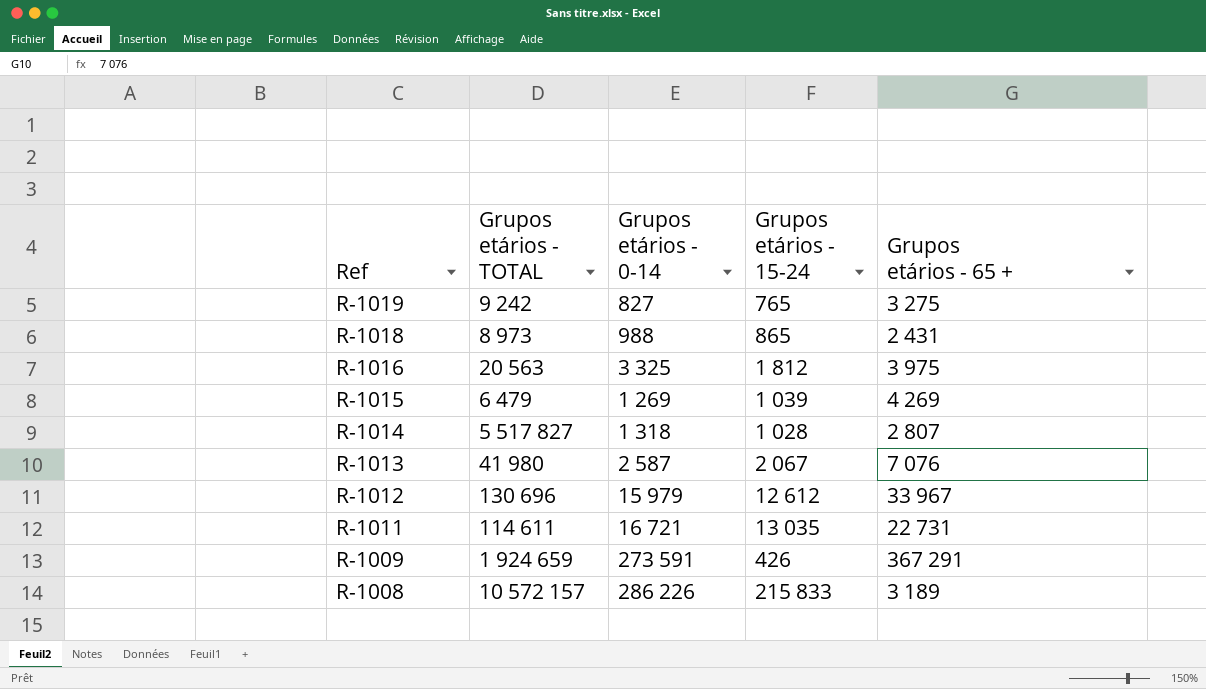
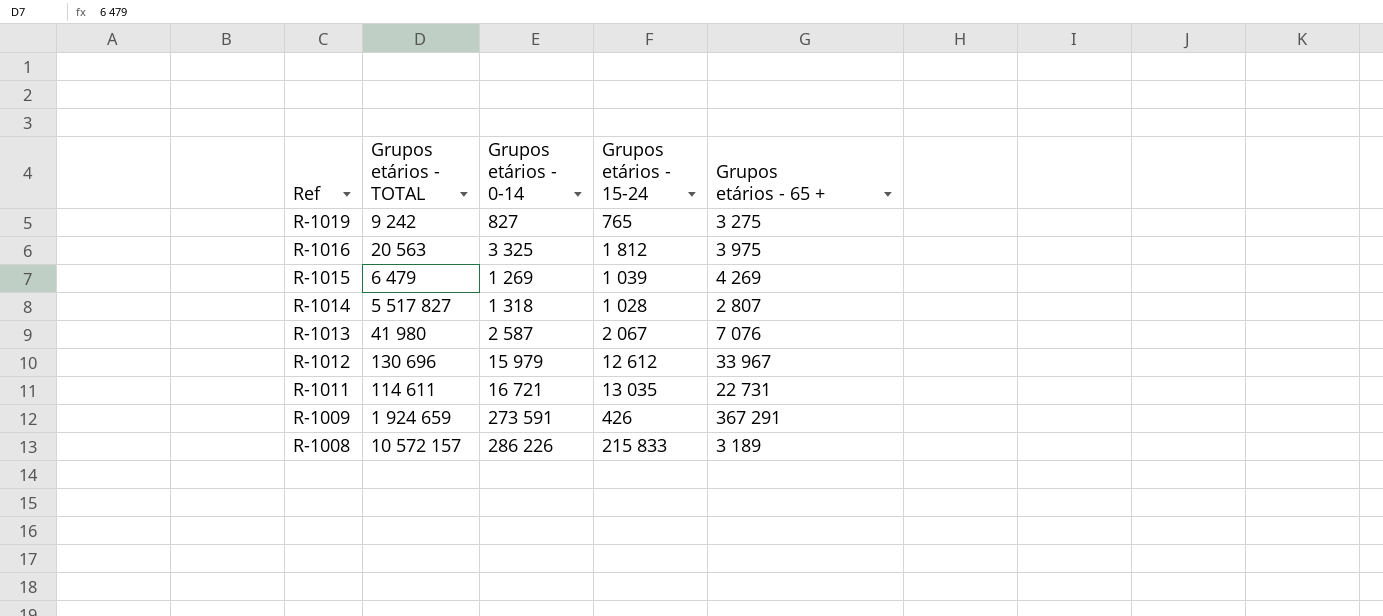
row R-1018: 8 973 | 988 | 865 | 2 431 -> none

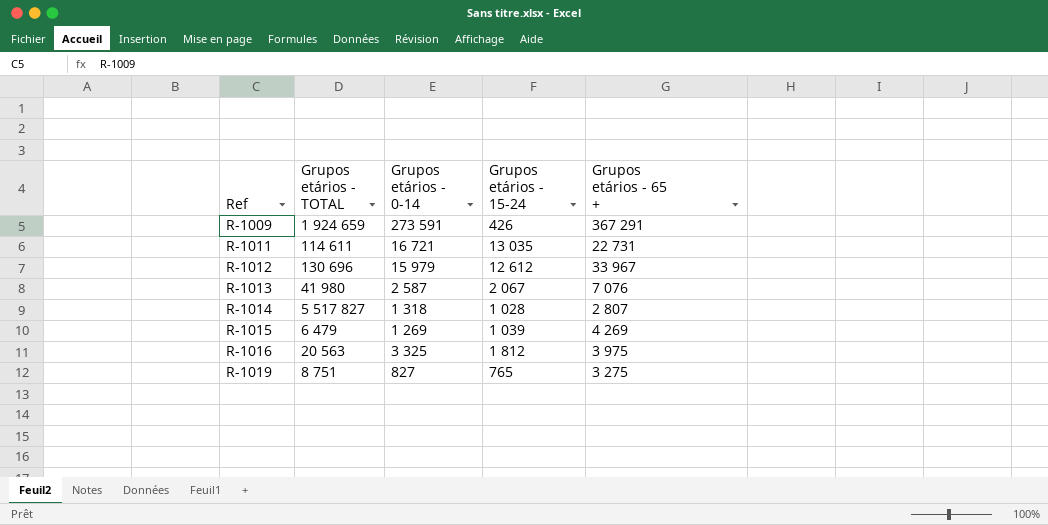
row order: Ref descending -> Ref ascending
row R-1008: 10 572 157 | 286 226 | 215 833 | 3 189 -> none
R-1019 | Grupos etários - TOTAL: 9 242 -> 8 751

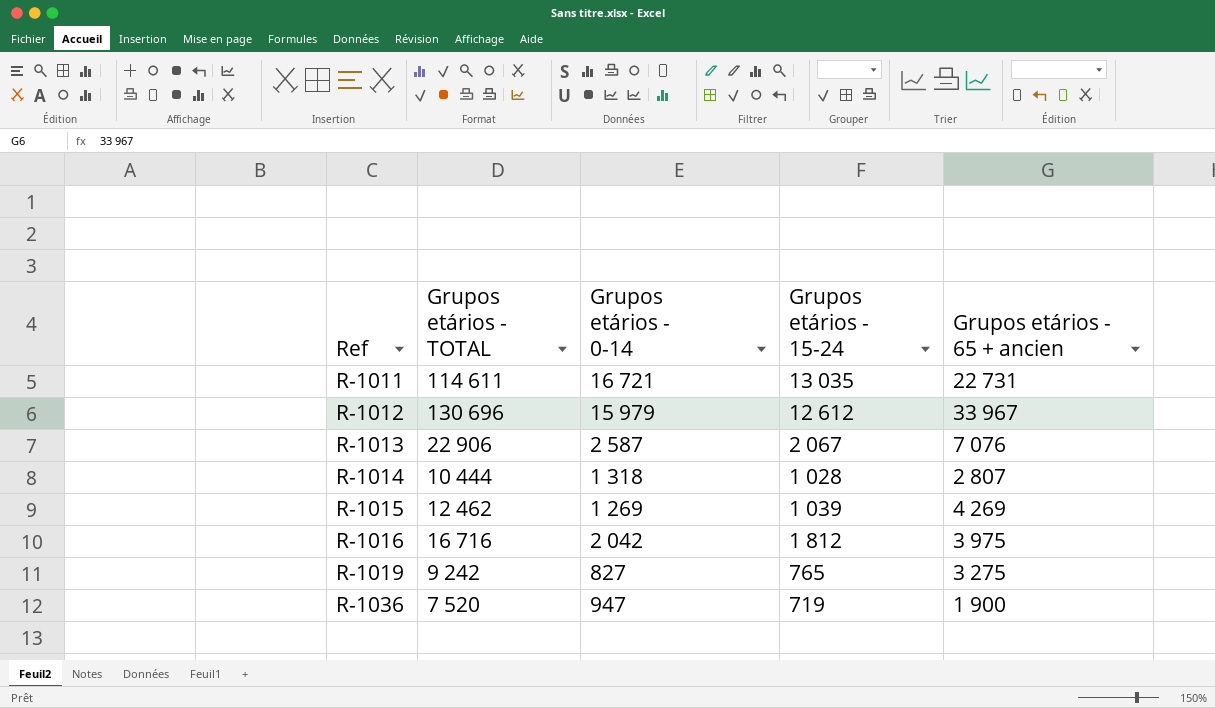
column name: Grupos etários - 65 + -> Grupos etários - 65 + ancien
row R-1009: 1 924 659 | 273 591 | 426 | 367 291 -> none
R-1013 | Grupos etários - TOTAL: 41 980 -> 22 906
R-1014 | Grupos etários - TOTAL: 5 517 827 -> 10 444
R-1015 | Grupos etários - TOTAL: 6 479 -> 12 462
R-1016 | Grupos etários - TOTAL: 20 563 -> 16 716
R-1016 | Grupos etários - 0-14: 3 325 -> 2 042
R-1019 | Grupos etários - TOTAL: 8 751 -> 9 242
row R-1036: none -> 7 520 | 947 | 719 | 1 900

